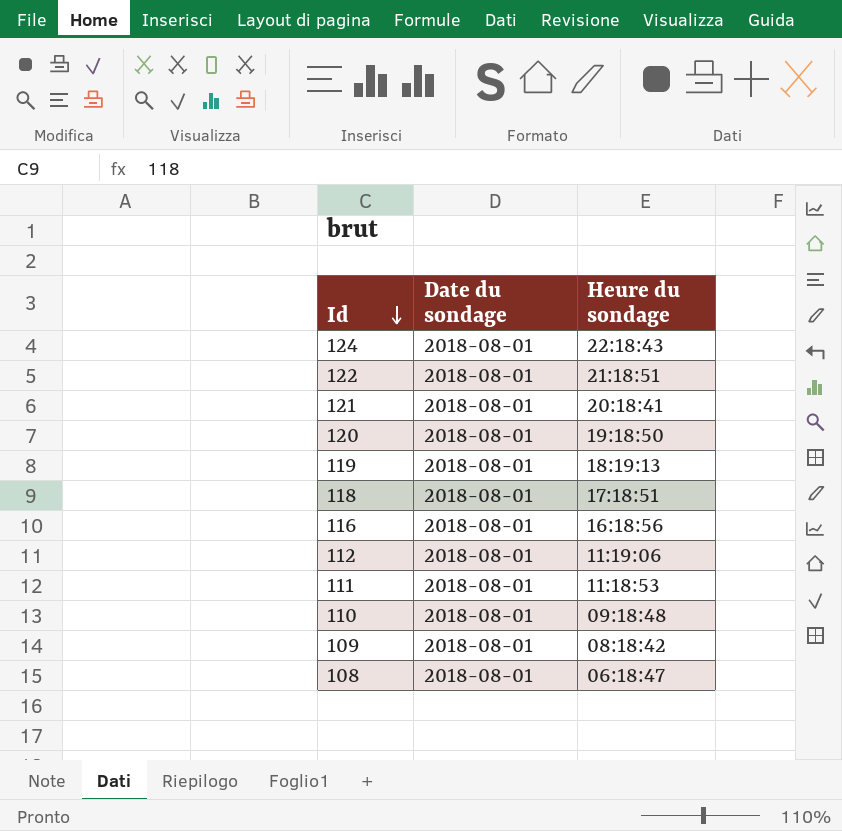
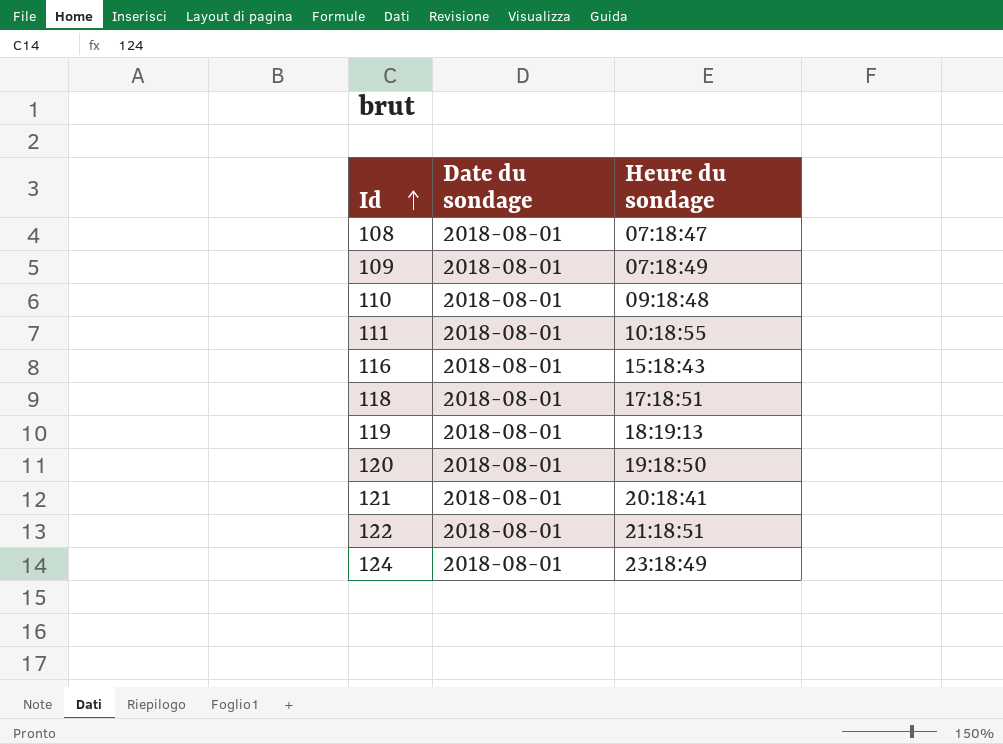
row order: Id descending -> Id ascending
row 112: 2018-08-01 | 11:19:06 -> none
108 | Heure du sondage: 06:18:47 -> 07:18:47
109 | Heure du sondage: 08:18:42 -> 07:18:49
111 | Heure du sondage: 11:18:53 -> 10:18:55
116 | Heure du sondage: 16:18:56 -> 15:18:43
124 | Heure du sondage: 22:18:43 -> 23:18:49

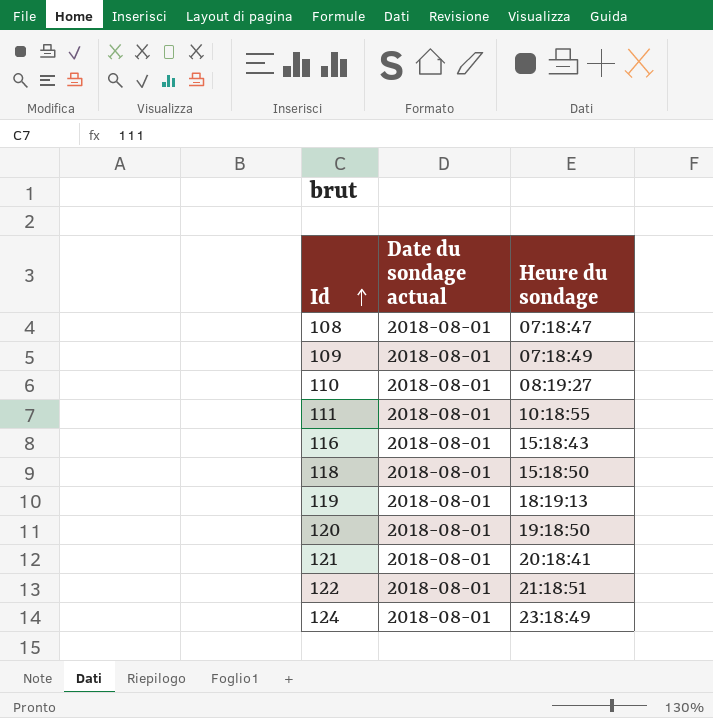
column name: Date du sondage -> Date du sondage actual
110 | Heure du sondage: 09:18:48 -> 08:19:27
118 | Heure du sondage: 17:18:51 -> 15:18:50

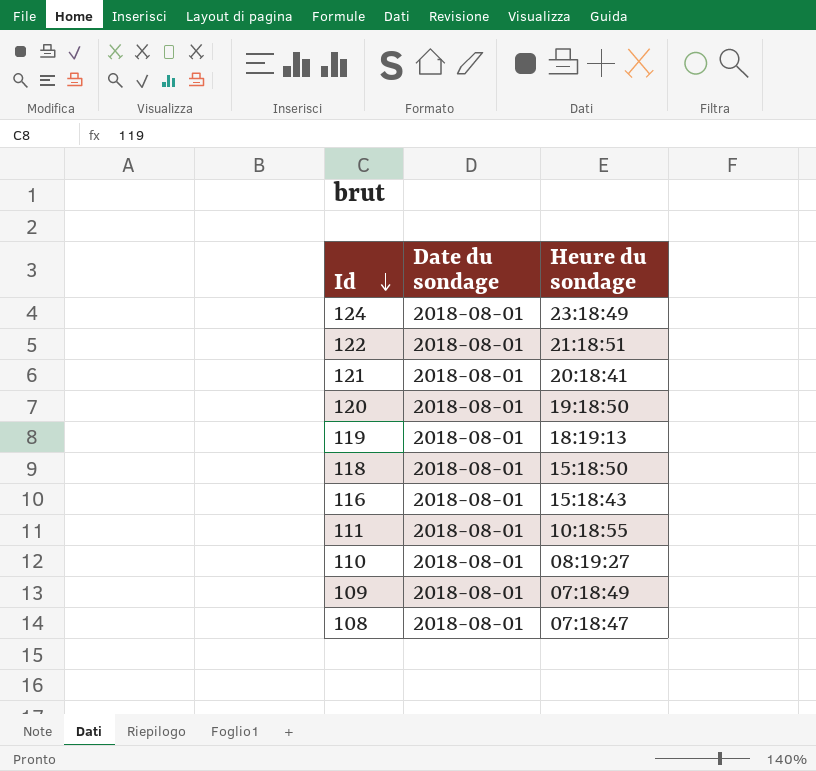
row order: Id ascending -> Id descending
column name: Date du sondage actual -> Date du sondage

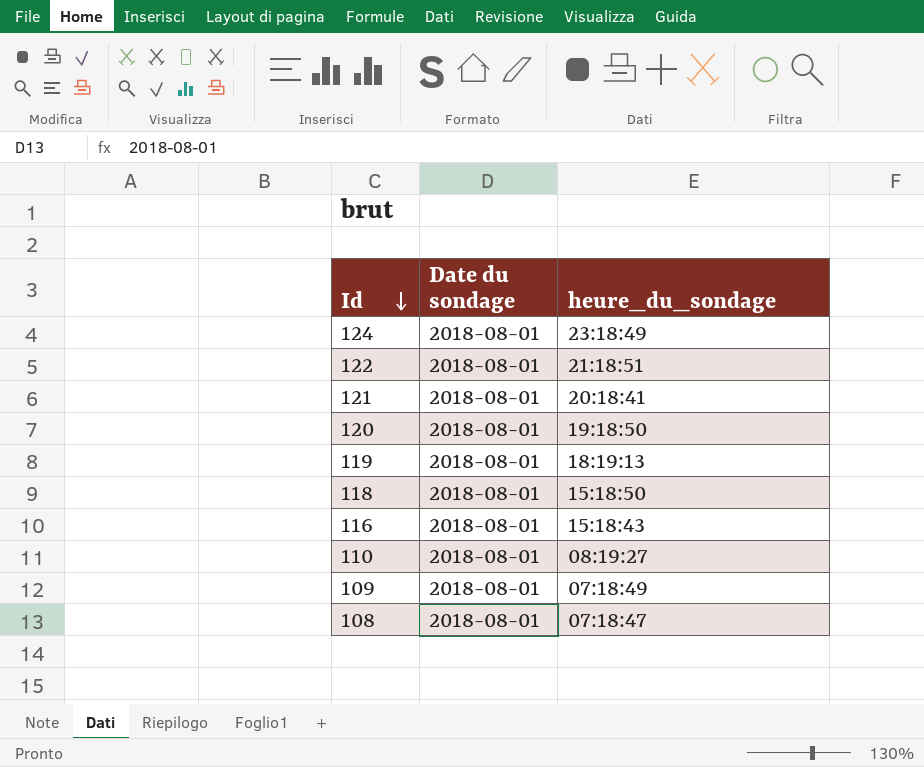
column name: Heure du sondage -> heure_du_sondage
row 111: 2018-08-01 | 10:18:55 -> none

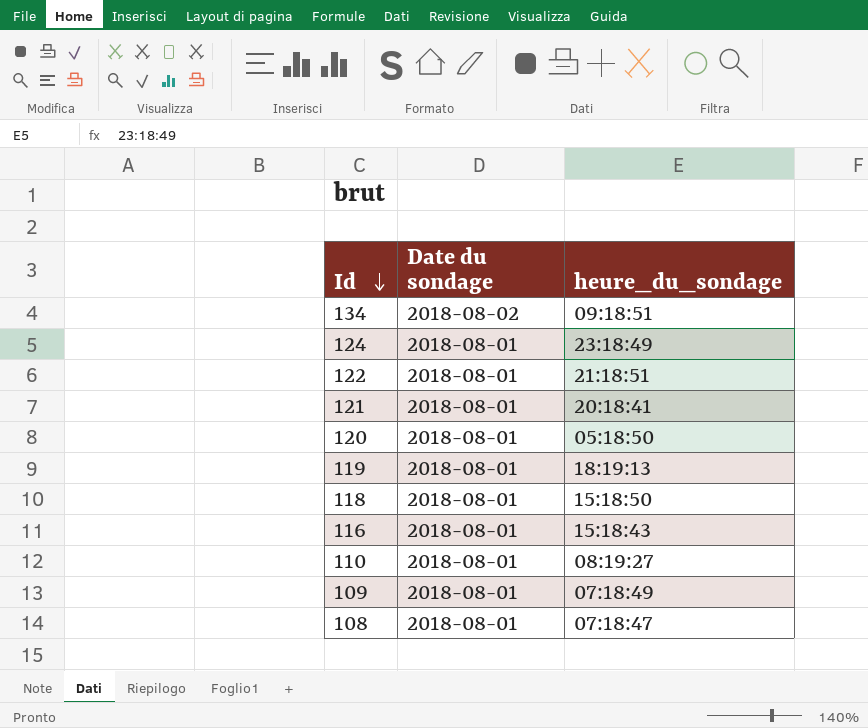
row 134: none -> 2018-08-02 | 09:18:51
120 | heure_du_sondage: 19:18:50 -> 05:18:50

